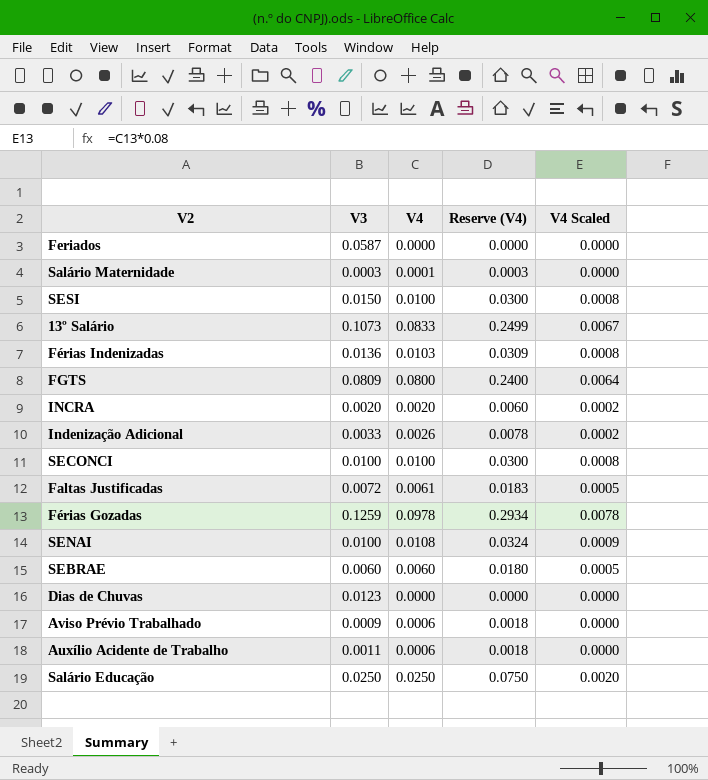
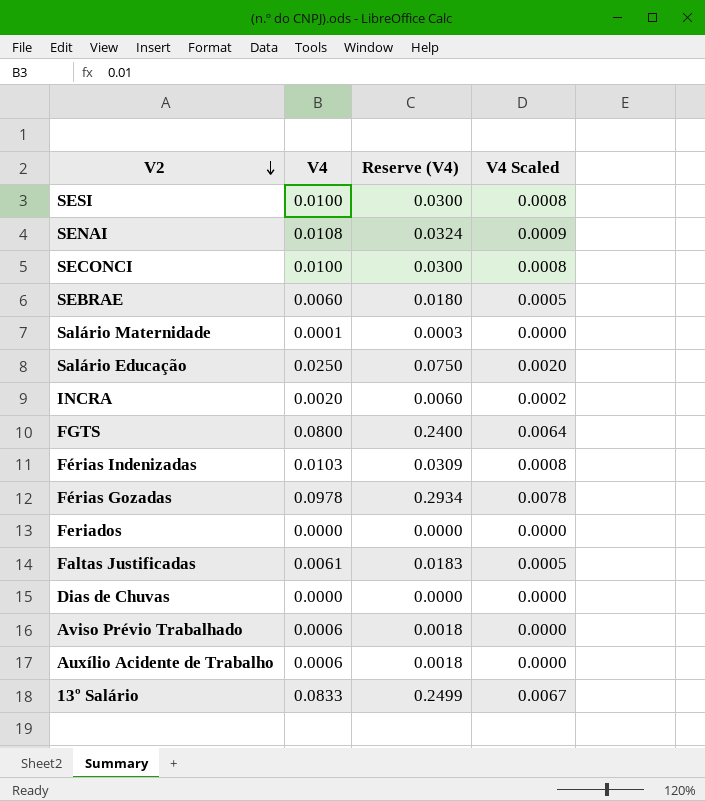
row order: none -> V2 descending
column V3 | position: 2 -> none
row Indenização Adicional: 0.0033 | 0.0026 | 0.0078 | 0.0002 -> none

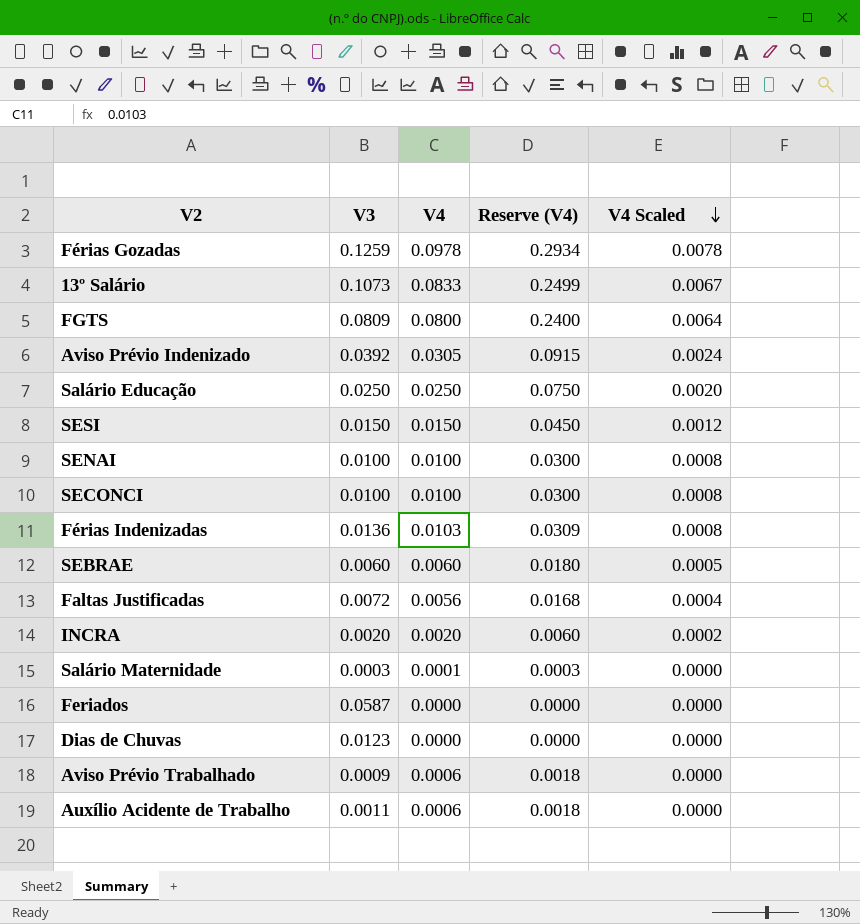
row order: V2 descending -> V4 Scaled descending
column V3 | position: none -> 2
row Aviso Prévio Indenizado: none -> 0.0392 | 0.0305 | 0.0915 | 0.0024
SESI | V4: 0.0100 -> 0.0150
SESI | Reserve (V4): 0.0300 -> 0.0450
SESI | V4 Scaled: 0.0008 -> 0.0012
SENAI | V4: 0.0108 -> 0.0100
SENAI | Reserve (V4): 0.0324 -> 0.0300
SENAI | V4 Scaled: 0.0009 -> 0.0008
Faltas Justificadas | V4: 0.0061 -> 0.0056
Faltas Justificadas | Reserve (V4): 0.0183 -> 0.0168
Faltas Justificadas | V4 Scaled: 0.0005 -> 0.0004

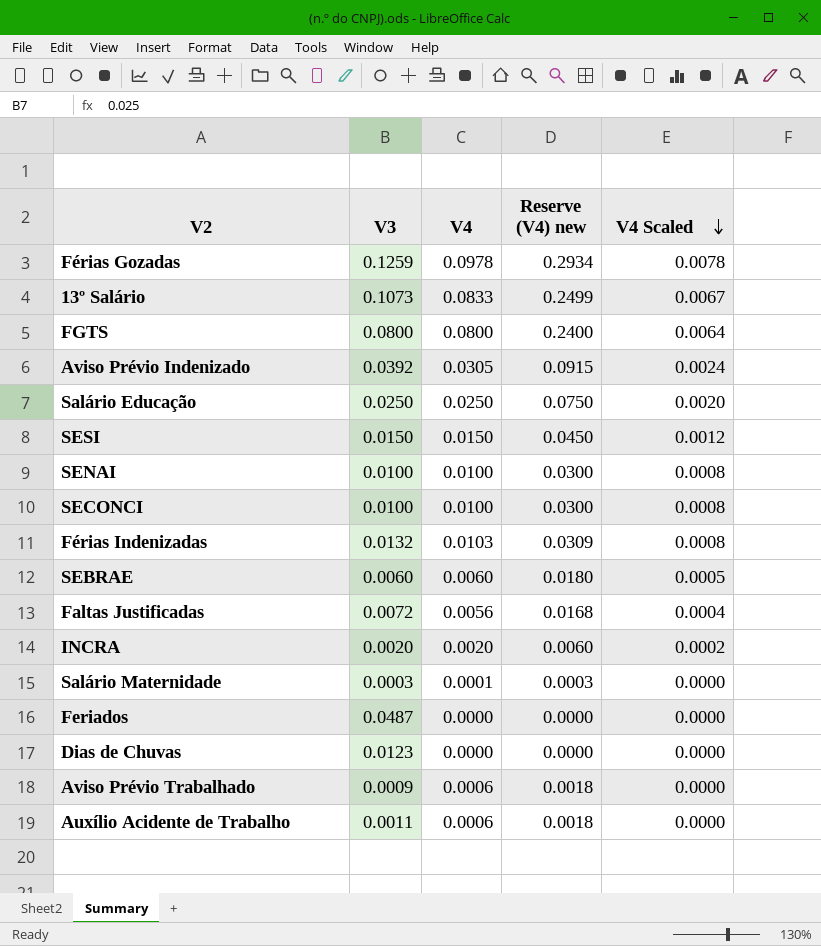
column name: Reserve (V4) -> Reserve (V4) new
FGTS | V3: 0.0809 -> 0.0800
Férias Indenizadas | V3: 0.0136 -> 0.0132
Feriados | V3: 0.0587 -> 0.0487

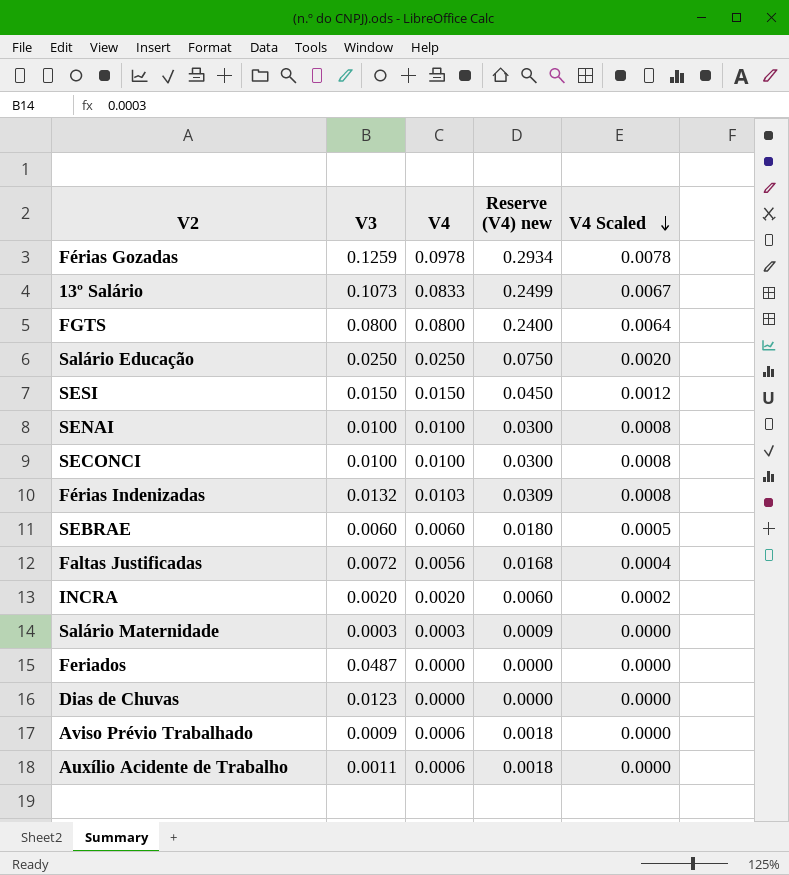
row Aviso Prévio Indenizado: 0.0392 | 0.0305 | 0.0915 | 0.0024 -> none
Salário Maternidade | V4: 0.0001 -> 0.0003
Salário Maternidade | Reserve (V4) new: 0.0003 -> 0.0009

